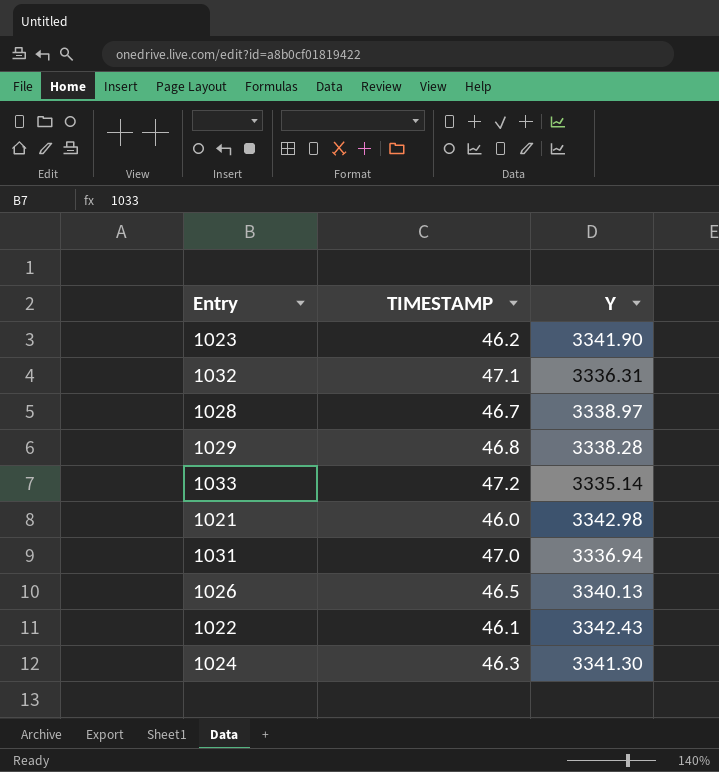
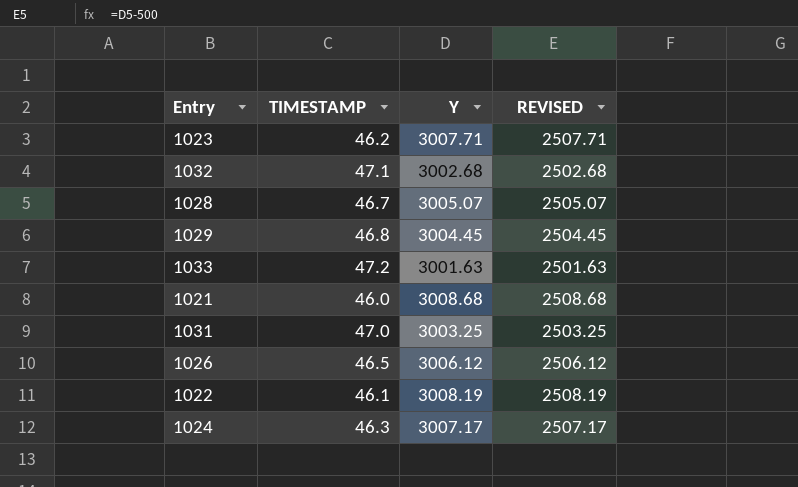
column REVISED | formula: none -> [Y] - 500
1023 | Y: 3341.90 -> 3007.71
1032 | Y: 3336.31 -> 3002.68
1028 | Y: 3338.97 -> 3005.07
1029 | Y: 3338.28 -> 3004.45
1033 | Y: 3335.14 -> 3001.63
1021 | Y: 3342.98 -> 3008.68
1031 | Y: 3336.94 -> 3003.25
1026 | Y: 3340.13 -> 3006.12
1022 | Y: 3342.43 -> 3008.19
1024 | Y: 3341.30 -> 3007.17

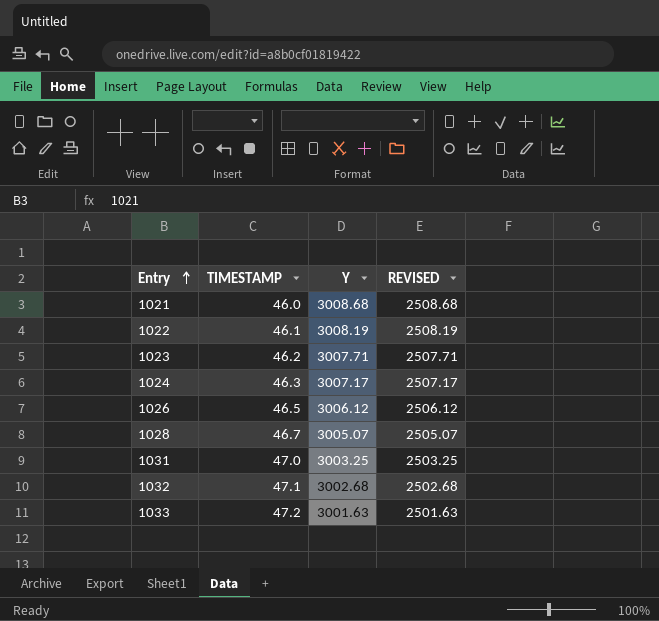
row order: none -> Entry ascending
row 1029: 46.8 | 3004.45 | 2504.45 -> none

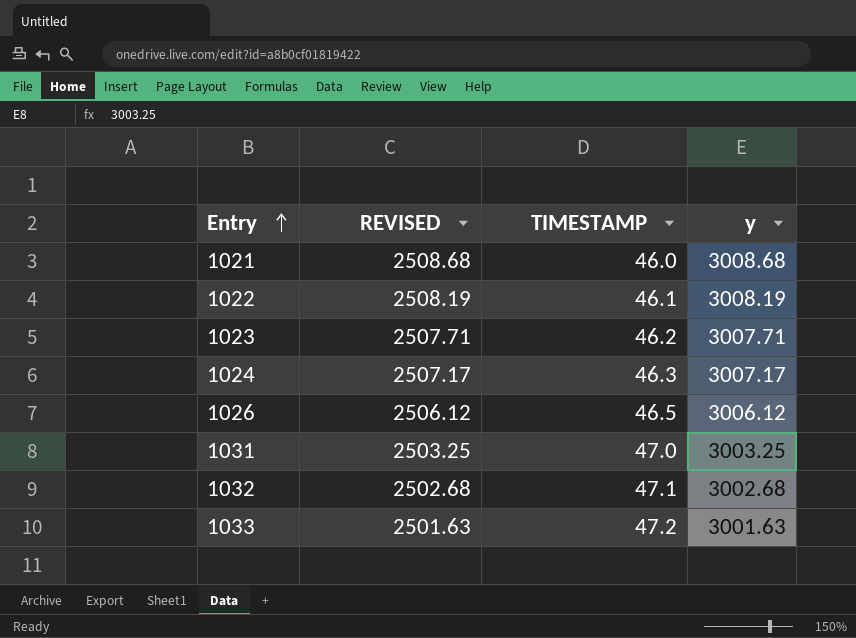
column REVISED | position: 4 -> 2
column name: Y -> y
row 1028: 46.7 | 3005.07 | 2505.07 -> none

